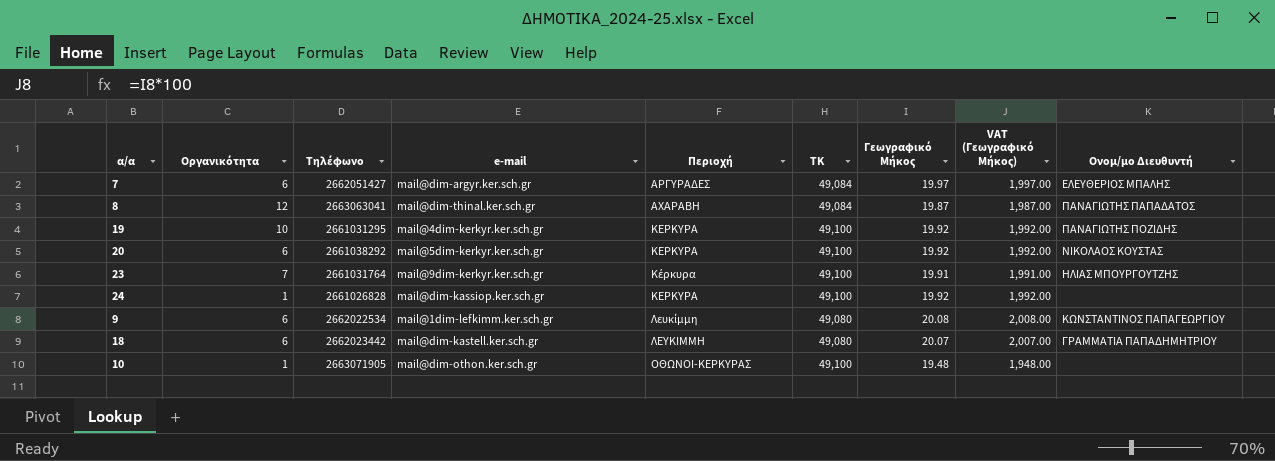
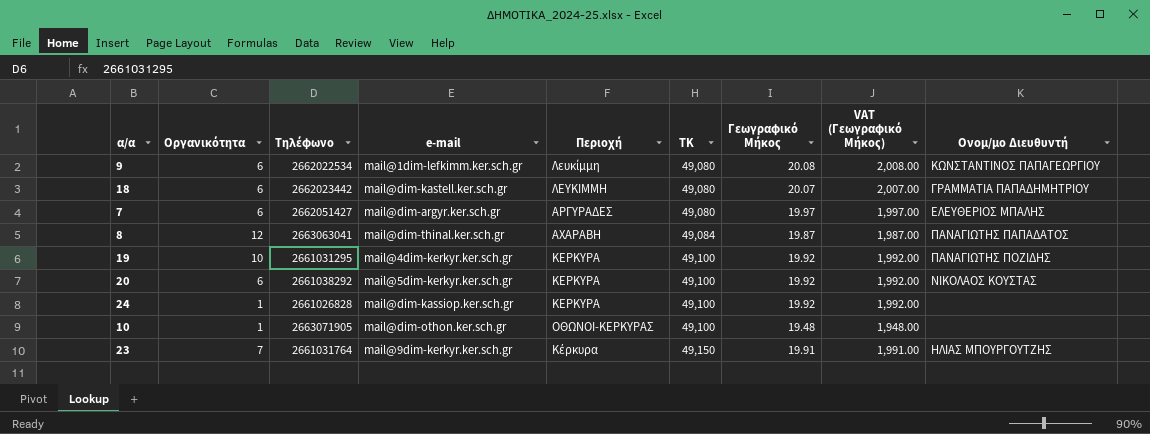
row order: Περιοχή ascending -> ΤΚ ascending
7 | ΤΚ: 49,084 -> 49,080
23 | ΤΚ: 49,100 -> 49,150

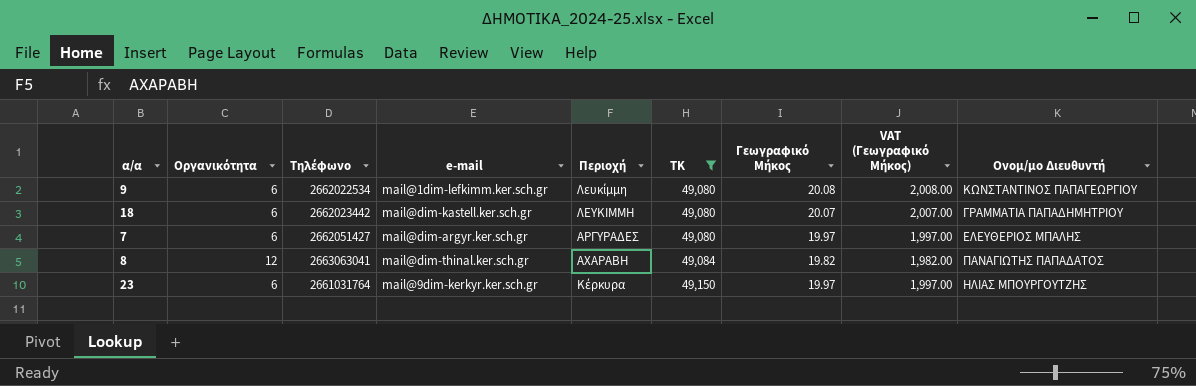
filter: none -> ΤΚ != 49,100
8 | Γεωγραφικό Μήκος: 19.87 -> 19.82
8 | VAT (Γεωγραφικό Μήκος): 1,987.00 -> 1,982.00
23 | Οργανικότητα: 7 -> 6
23 | Γεωγραφικό Μήκος: 19.91 -> 19.97
23 | VAT (Γεωγραφικό Μήκος): 1,991.00 -> 1,997.00

